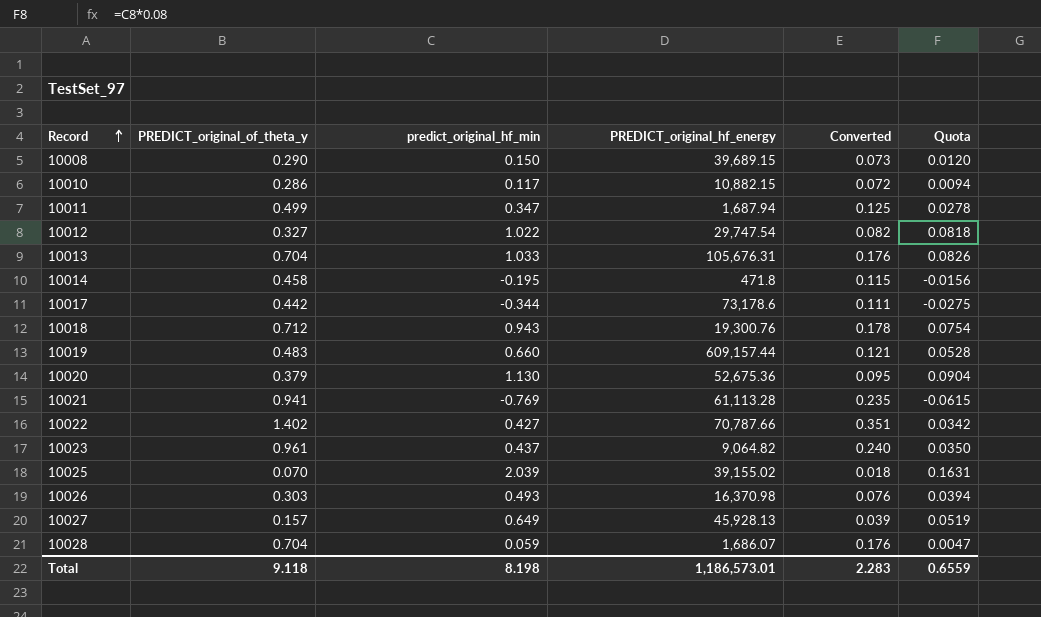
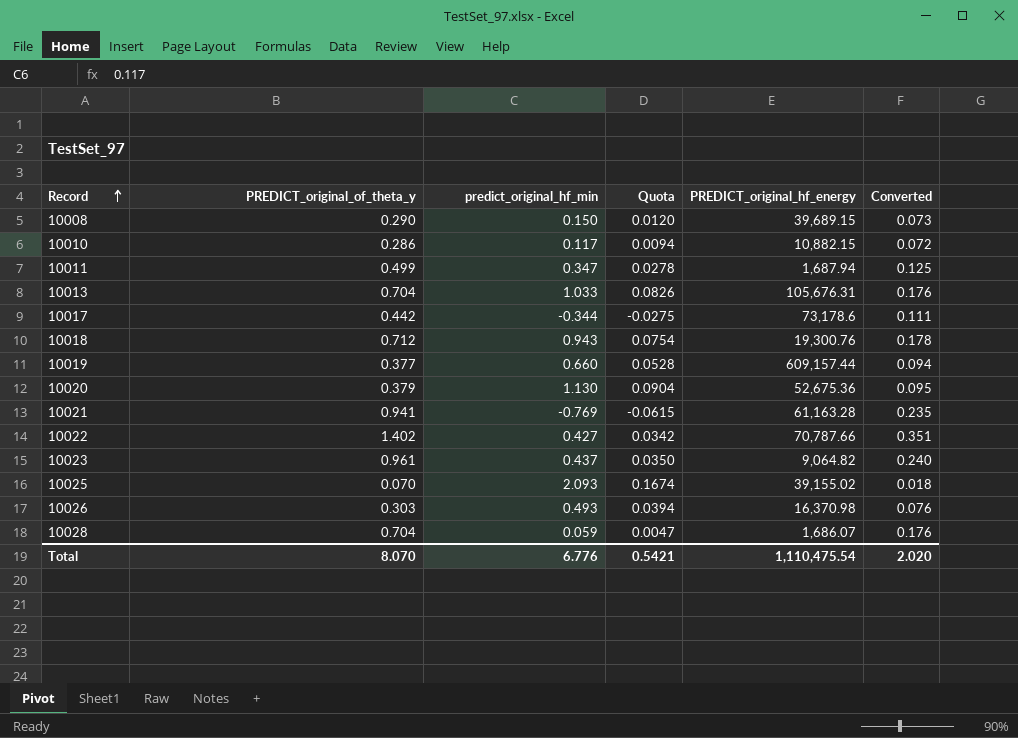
column Quota | position: 6 -> 4
row 10012: 0.327 | 1.022 | 29,747.54 | 0.082 | 0.0818 -> none
row 10014: 0.458 | -0.195 | 471.8 | 0.115 | -0.0156 -> none
row 10027: 0.157 | 0.649 | 45,928.13 | 0.039 | 0.0519 -> none
10019 | PREDICT_original_of_theta_y: 0.483 -> 0.377
10019 | Converted: 0.121 -> 0.094
10021 | PREDICT_original_hf_energy: 61,113.28 -> 61,163.28
10025 | predict_original_hf_min: 2.039 -> 2.093
10025 | Quota: 0.1631 -> 0.1674
Total | PREDICT_original_of_theta_y: 9.118 -> 8.070
Total | predict_original_hf_min: 8.198 -> 6.776
Total | Quota: 0.6559 -> 0.5421
Total | PREDICT_original_hf_energy: 1,186,573.01 -> 1,110,475.54
Total | Converted: 2.283 -> 2.020

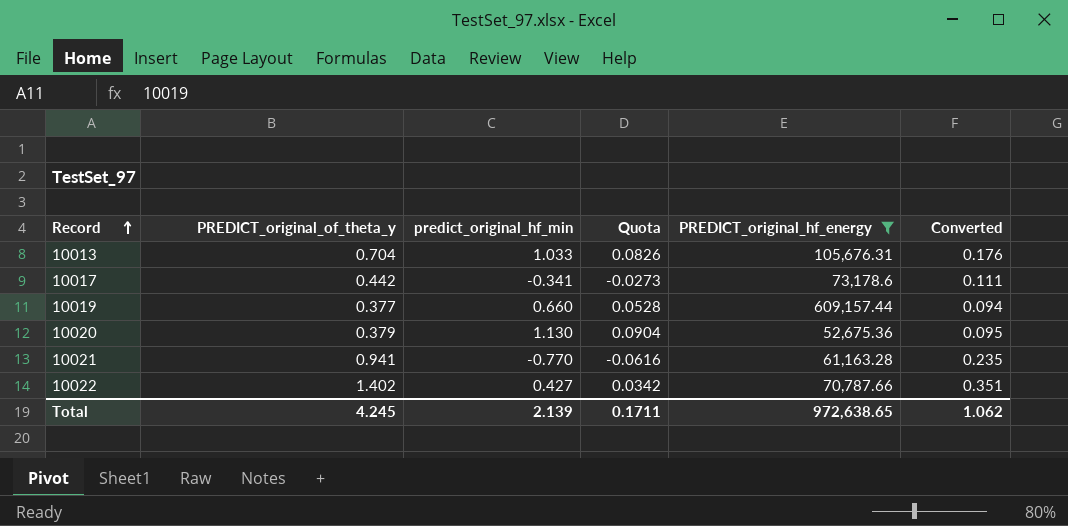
filter: none -> PREDICT_original_hf_energy >= 52,675.36
10017 | predict_original_hf_min: -0.344 -> -0.341
10017 | Quota: -0.0275 -> -0.0273
10021 | predict_original_hf_min: -0.769 -> -0.770
10021 | Quota: -0.0615 -> -0.0616
Total | PREDICT_original_of_theta_y: 8.070 -> 4.245
Total | predict_original_hf_min: 6.776 -> 2.139
Total | Quota: 0.5421 -> 0.1711
Total | PREDICT_original_hf_energy: 1,110,475.54 -> 972,638.65
Total | Converted: 2.020 -> 1.062

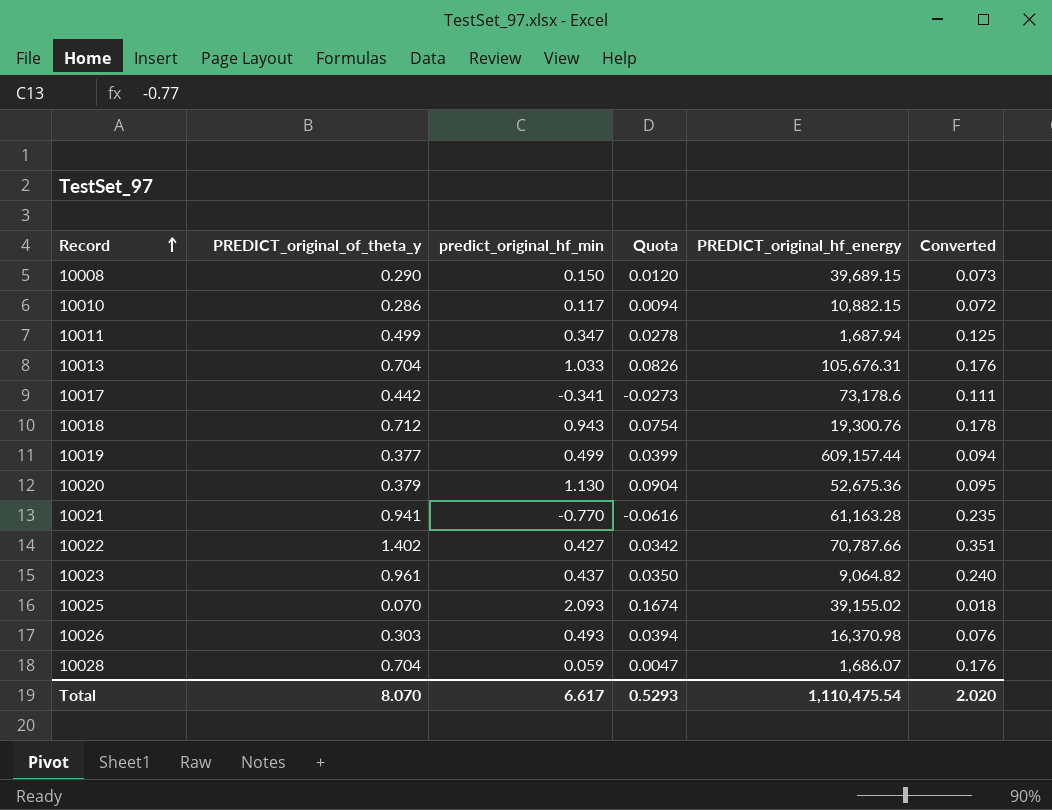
filter: PREDICT_original_hf_energy >= 52,675.36 -> none
10019 | predict_original_hf_min: 0.660 -> 0.499
10019 | Quota: 0.0528 -> 0.0399
Total | PREDICT_original_of_theta_y: 4.245 -> 8.070
Total | predict_original_hf_min: 2.139 -> 6.617
Total | Quota: 0.1711 -> 0.5293
Total | PREDICT_original_hf_energy: 972,638.65 -> 1,110,475.54
Total | Converted: 1.062 -> 2.020

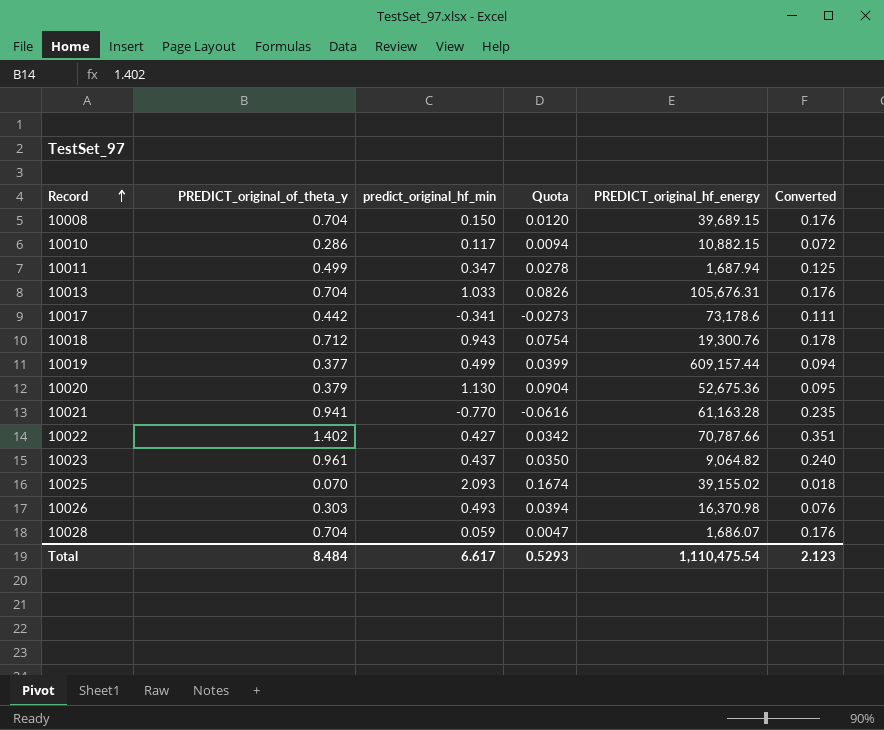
10008 | PREDICT_original_of_theta_y: 0.290 -> 0.704
10008 | Converted: 0.073 -> 0.176
Total | PREDICT_original_of_theta_y: 8.070 -> 8.484
Total | Converted: 2.020 -> 2.123

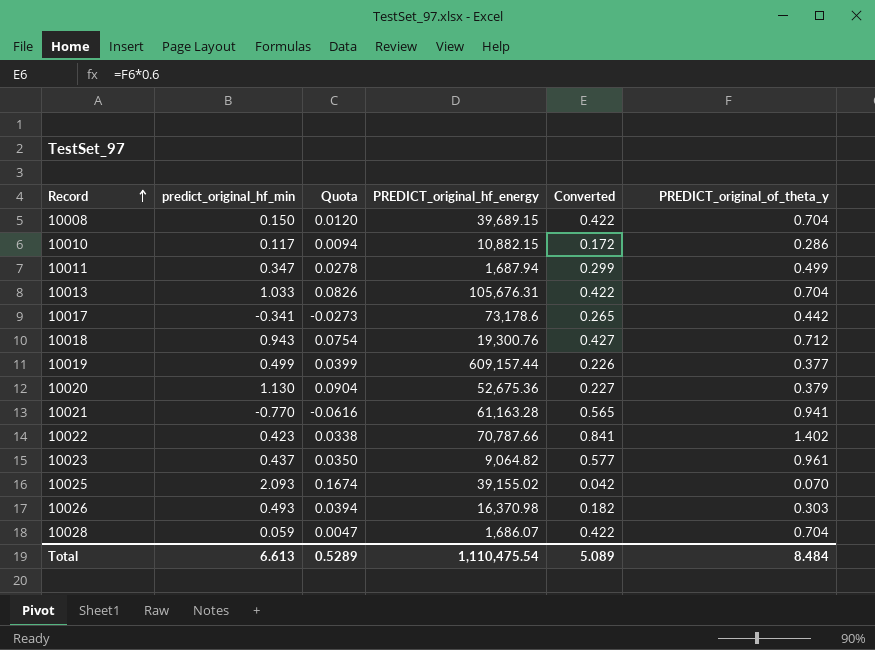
column Converted | formula: [PREDICT_original_of_theta_y] * 0.25 -> [PREDICT_original_of_theta_y] * 0.6
column PREDICT_original_of_theta_y | position: 2 -> 6
10022 | predict_original_hf_min: 0.427 -> 0.423
10022 | Quota: 0.0342 -> 0.0338
Total | predict_original_hf_min: 6.617 -> 6.613
Total | Quota: 0.5293 -> 0.5289
Total | Converted: 2.123 -> 5.089

